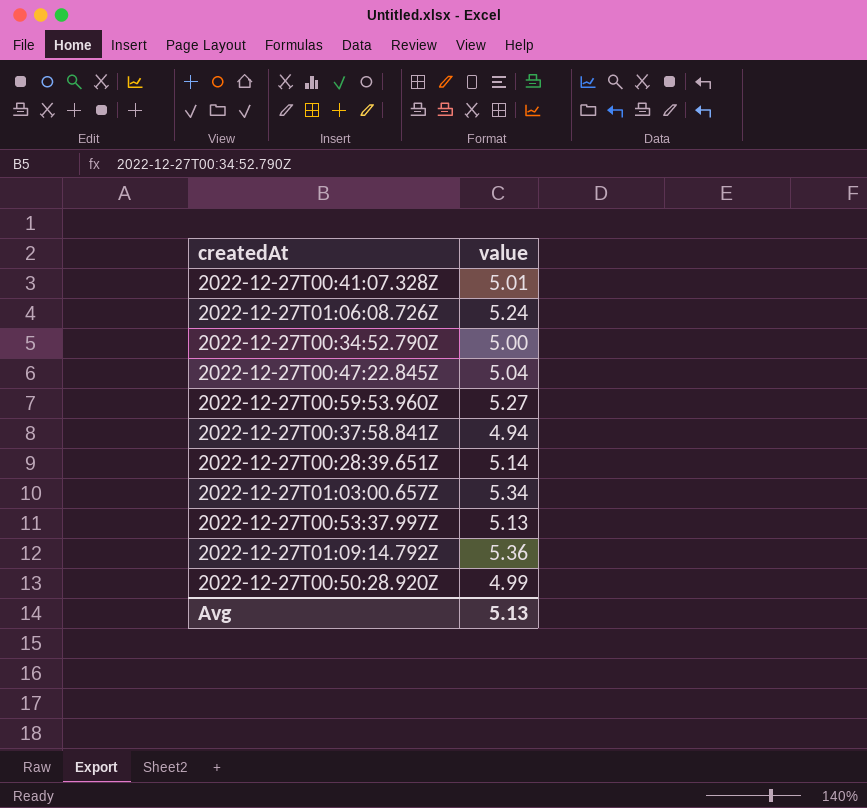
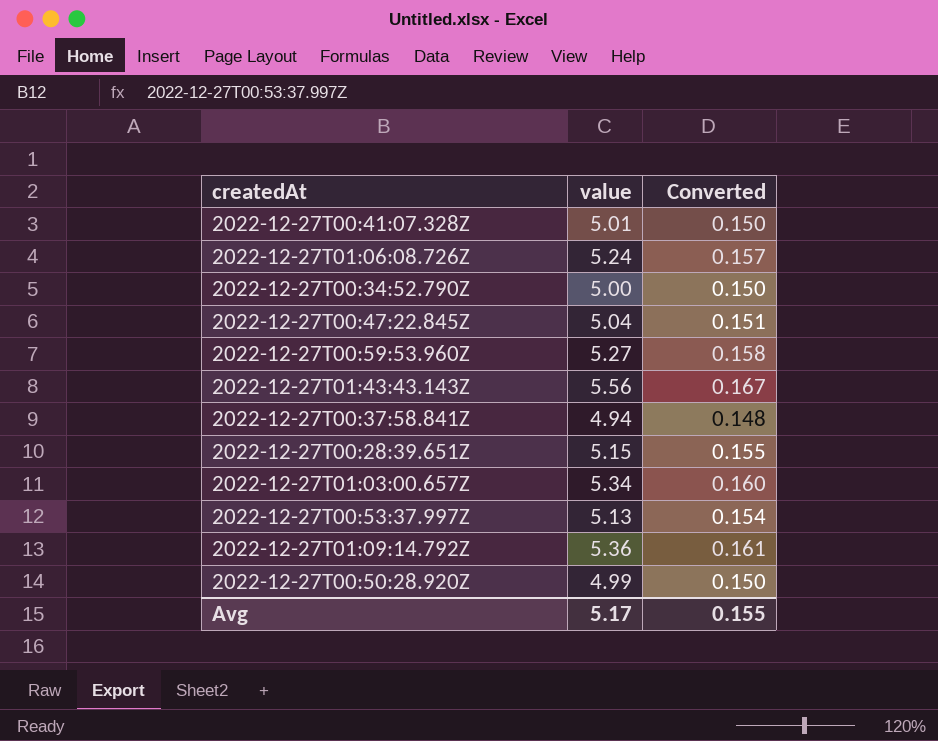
column Converted | formula: none -> [value] * 0.03
row 2022-12-27T01:43:43.143Z: none -> 5.56 | 0.167
2022-12-27T00:28:39.651Z | value: 5.14 -> 5.15
Avg | value: 5.13 -> 5.17

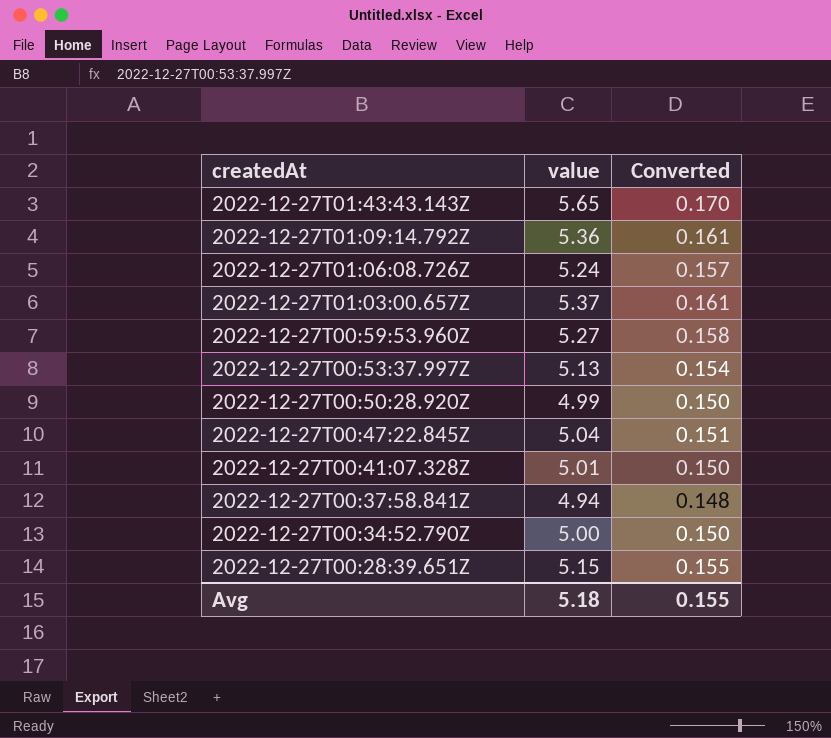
row order: none -> createdAt descending
2022-12-27T01:43:43.143Z | value: 5.56 -> 5.65
2022-12-27T01:43:43.143Z | Converted: 0.167 -> 0.170
2022-12-27T01:03:00.657Z | value: 5.34 -> 5.37
2022-12-27T01:03:00.657Z | Converted: 0.160 -> 0.161
Avg | value: 5.17 -> 5.18

